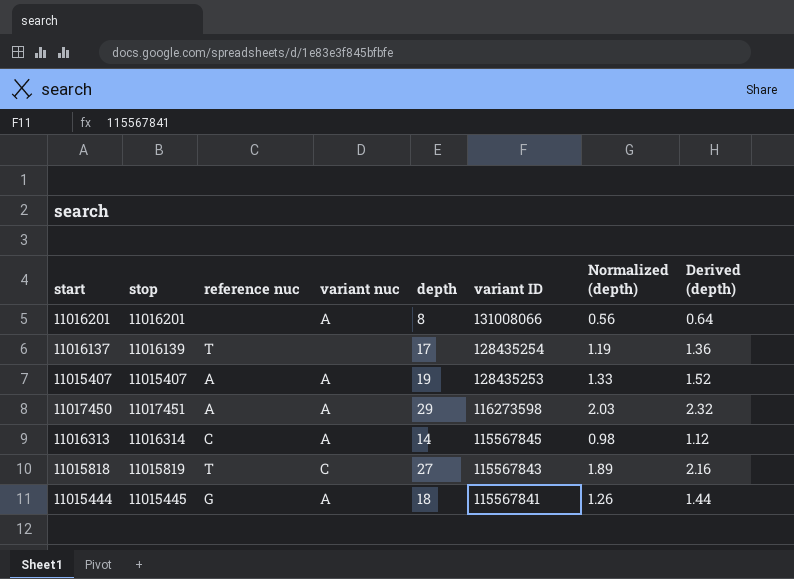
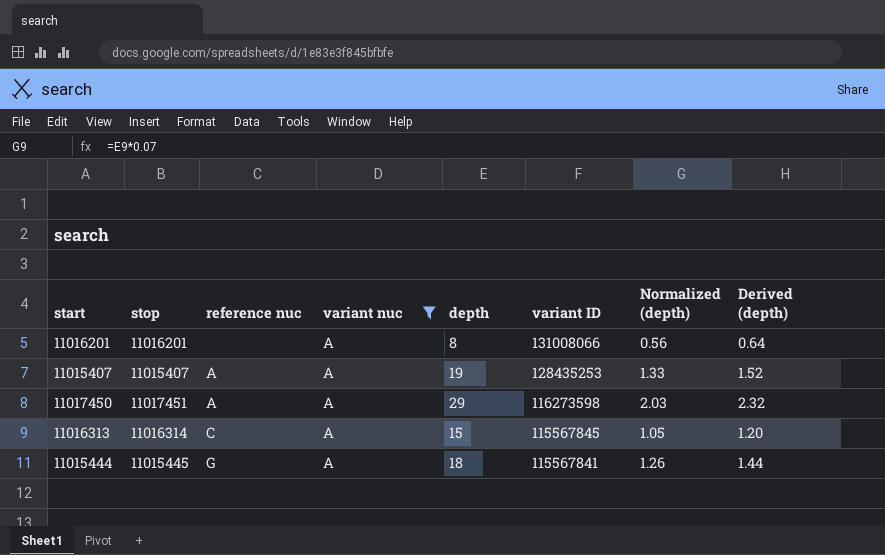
filter: none -> variant nuc = A
11016313 | depth: 14 -> 15
11016313 | Normalized (depth): 0.98 -> 1.05
11016313 | Derived (depth): 1.12 -> 1.20

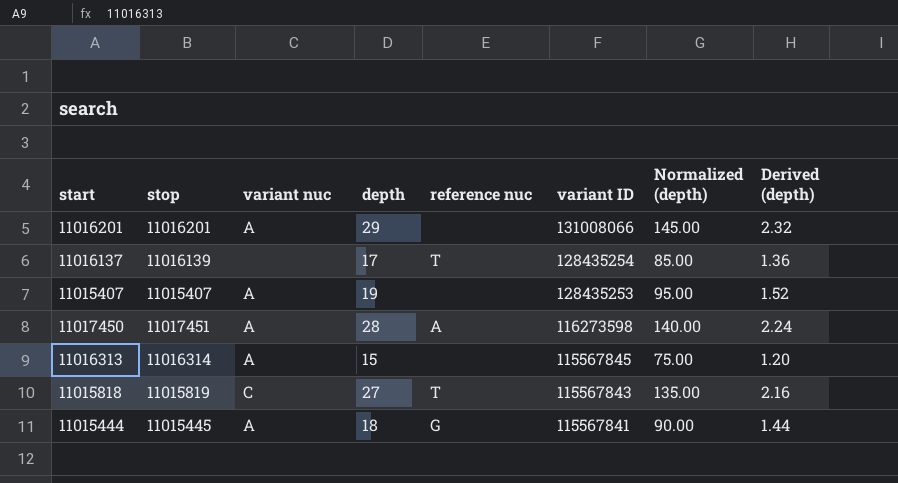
filter: variant nuc = A -> none
column reference nuc | position: 3 -> 5
column Normalized (depth) | formula: [depth] * 0.07 -> [depth] * 5
11016201 | depth: 8 -> 29
11016201 | Derived (depth): 0.64 -> 2.32
11015407 | reference nuc: A -> none
11017450 | depth: 29 -> 28
11017450 | Derived (depth): 2.32 -> 2.24
11016313 | reference nuc: C -> none

